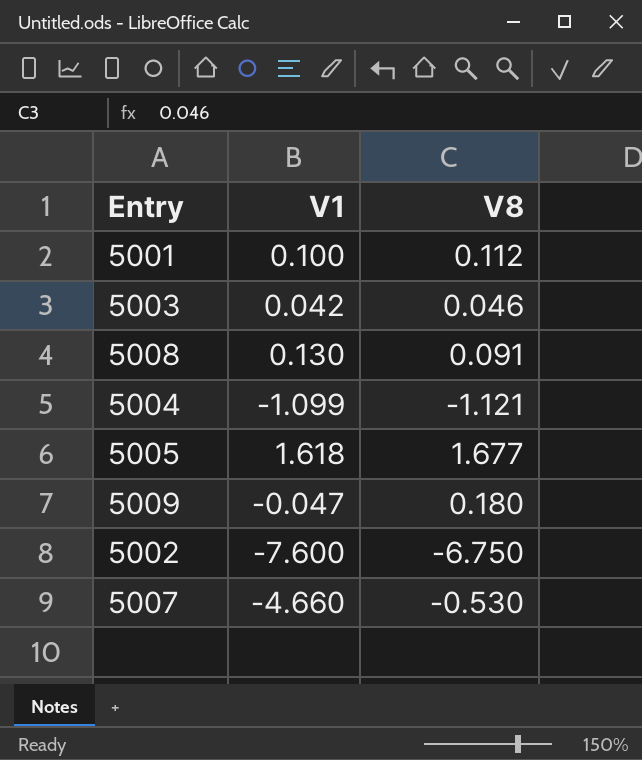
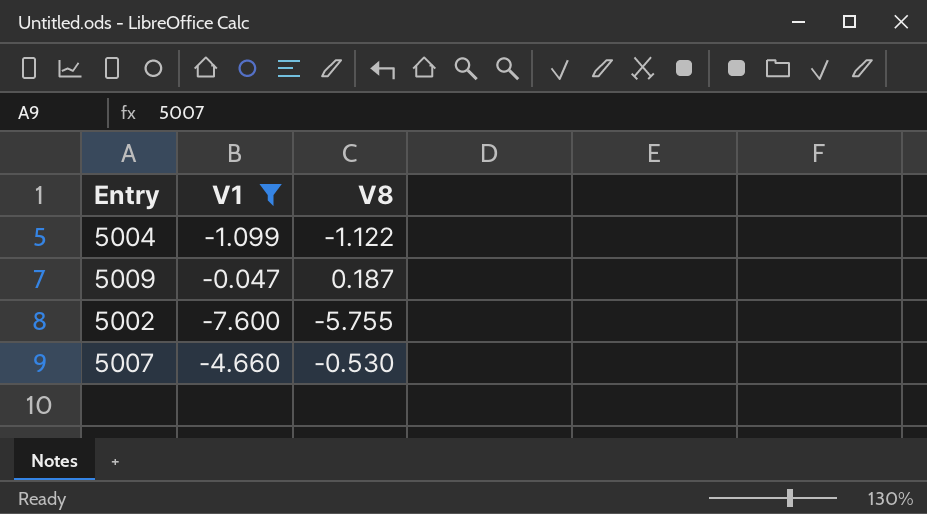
filter: none -> V1 <= -0.047
5004 | V8: -1.121 -> -1.122
5009 | V8: 0.180 -> 0.187
5002 | V8: -6.750 -> -5.755

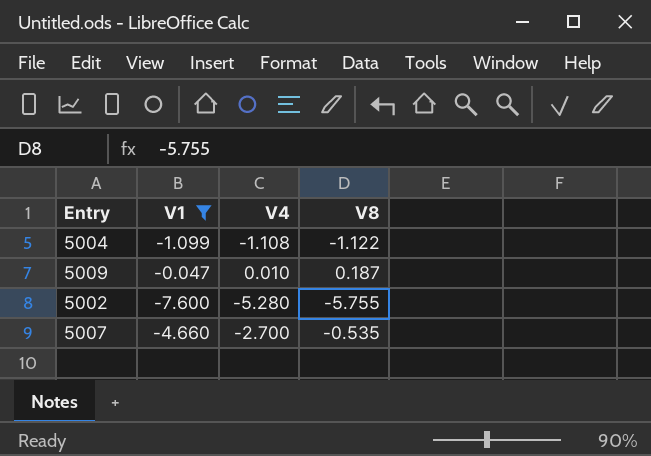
column V4 | position: none -> 3
5007 | V8: -0.530 -> -0.535

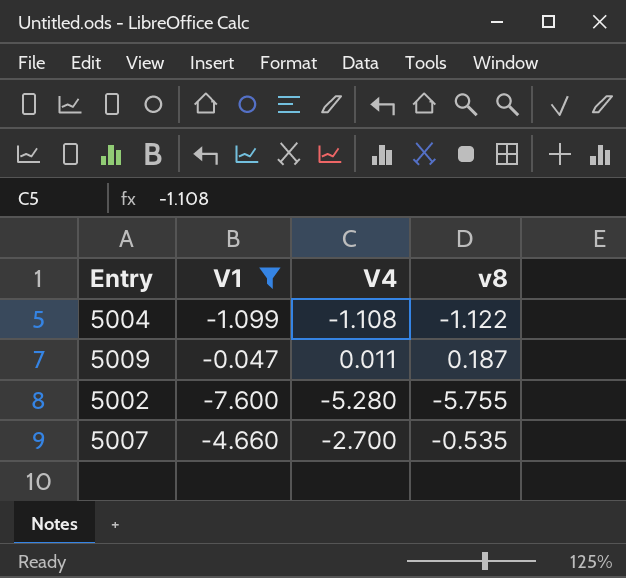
column name: V8 -> v8
5009 | V4: 0.010 -> 0.011

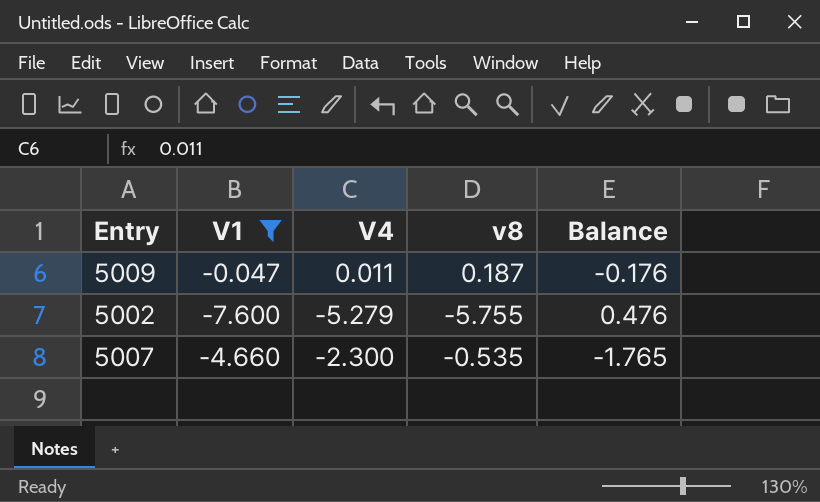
column Balance | formula: none -> [V4] - [v8]
row 5004: -1.099 | -1.108 | -1.122 -> none
5002 | V4: -5.280 -> -5.279
5007 | V4: -2.700 -> -2.300

